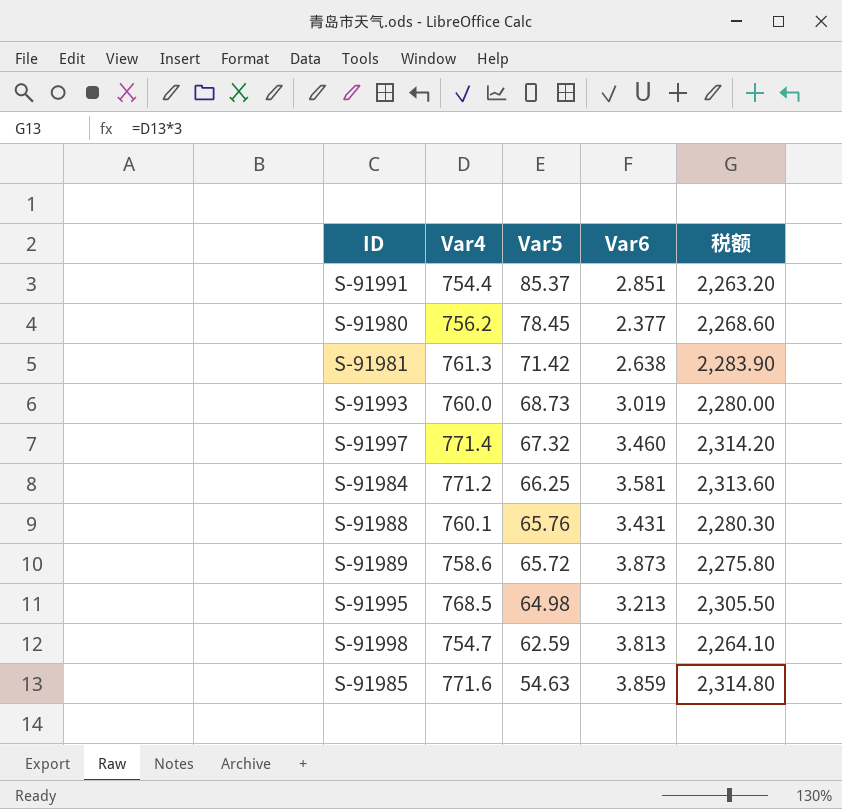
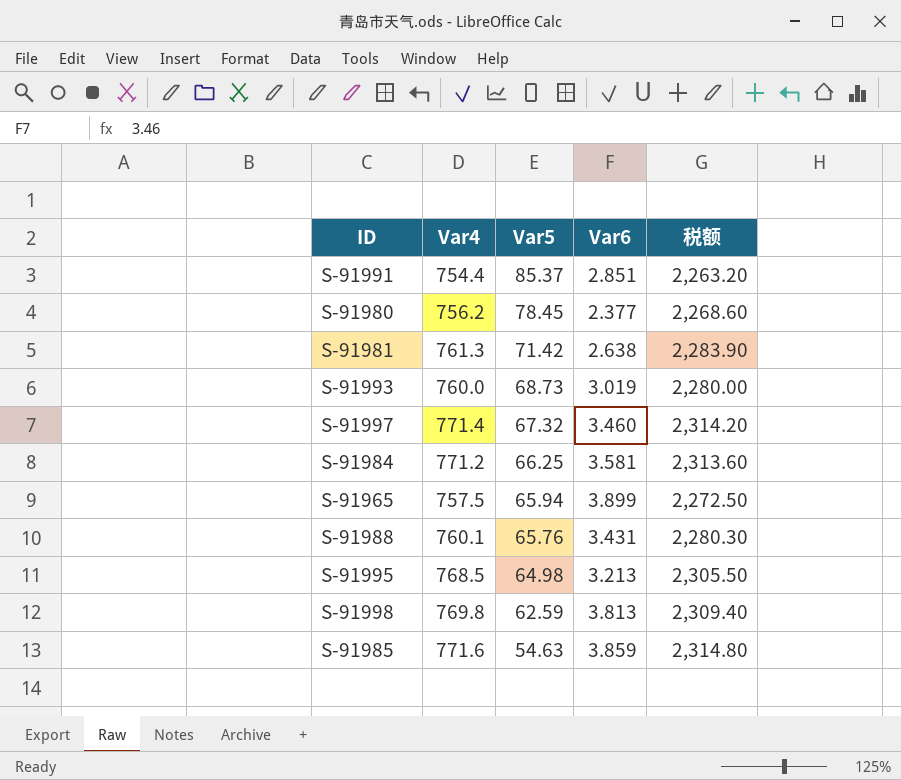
row S-91989: 758.6 | 65.72 | 3.873 | 2,275.80 -> none
row S-91965: none -> 757.5 | 65.94 | 3.899 | 2,272.50
S-91998 | Var4: 754.7 -> 769.8
S-91998 | 税额: 2,264.10 -> 2,309.40

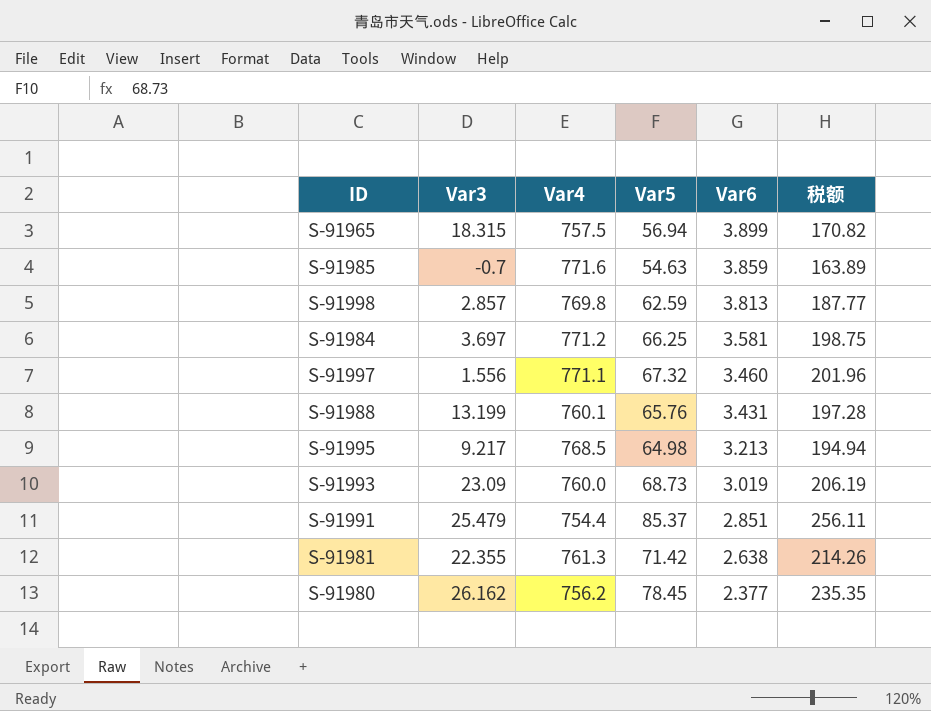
row order: Var5 descending -> Var6 descending
column Var3 | position: none -> 2
column 税额 | formula: [Var4] * 3 -> [Var5] * 3
S-91965 | Var5: 65.94 -> 56.94
S-91997 | Var4: 771.4 -> 771.1

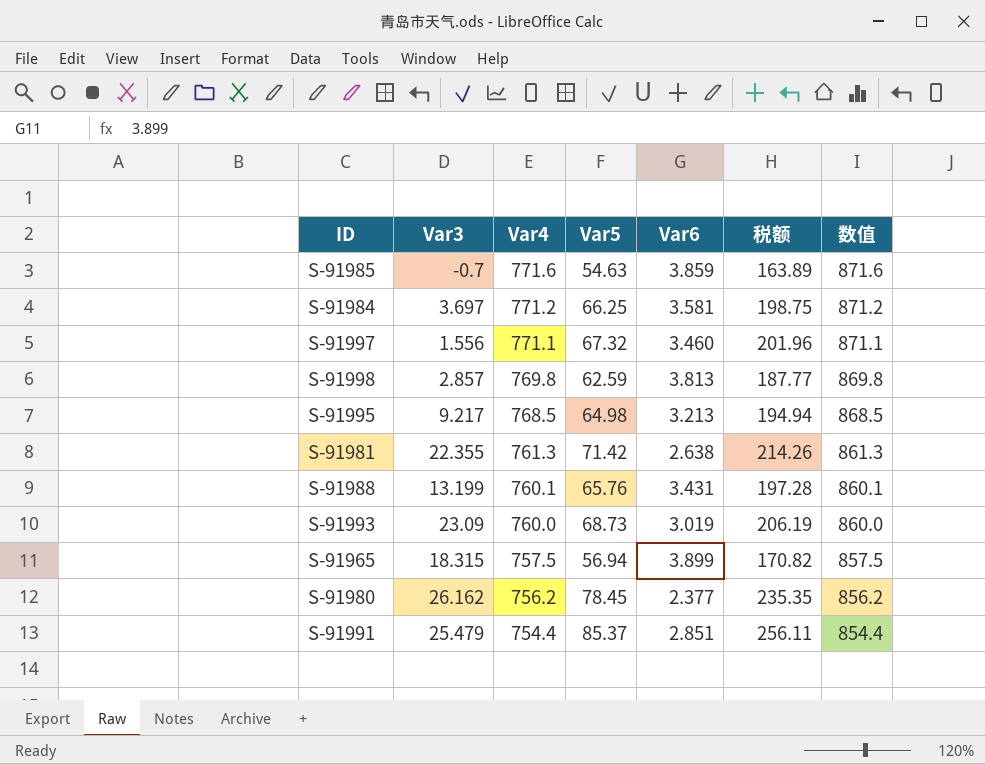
row order: Var6 descending -> Var4 descending
column 数值 | formula: none -> [Var4] + 100

